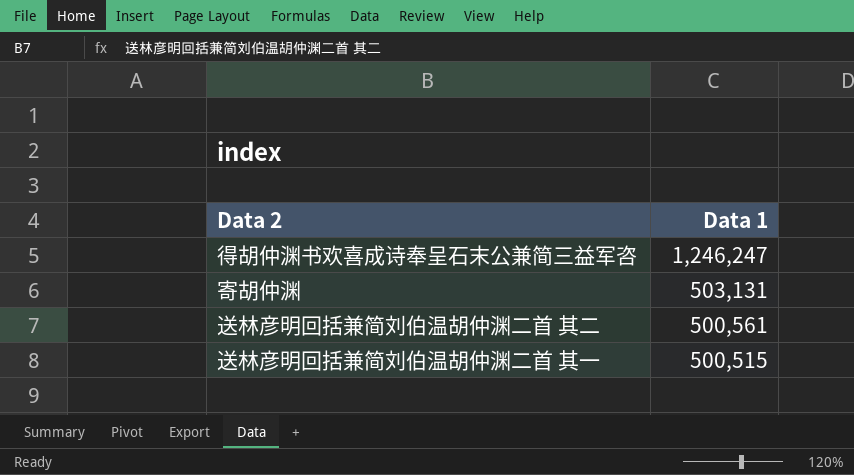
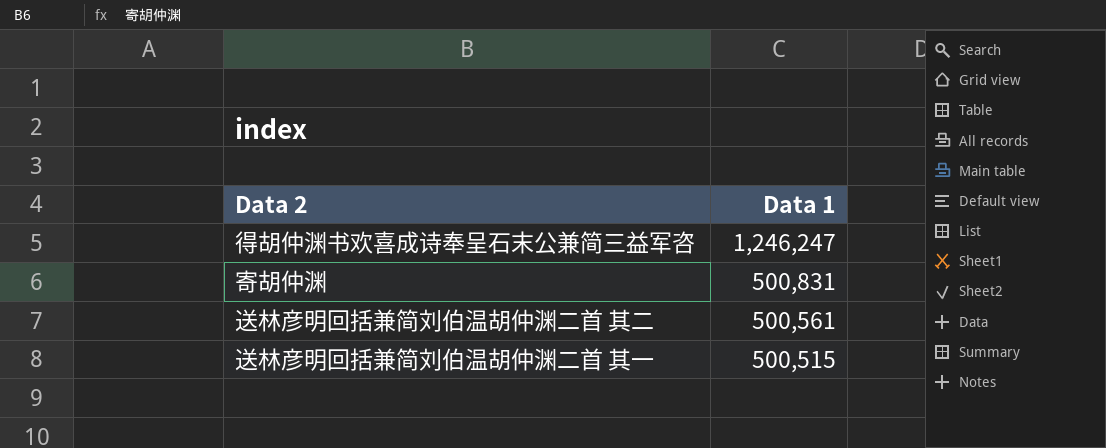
寄胡仲渊 | Data 1: 503,131 -> 500,831

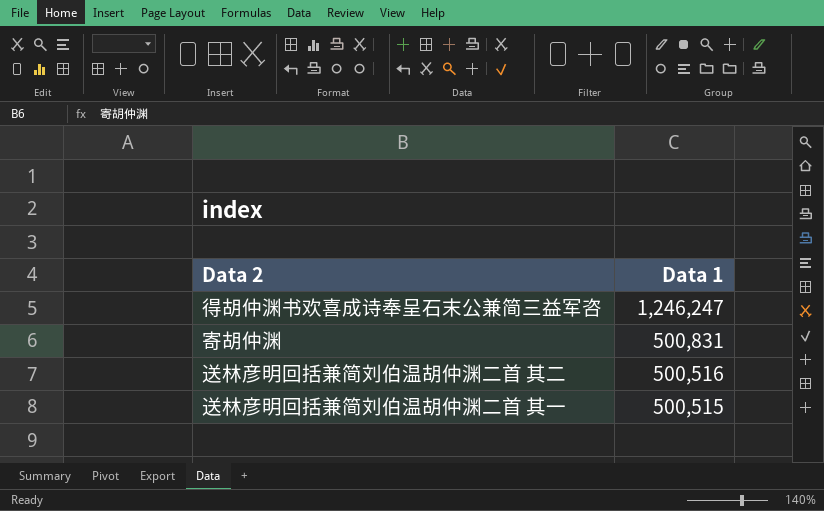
送林彦明回括兼简刘伯温胡仲渊二首 其二 | Data 1: 500,561 -> 500,516

